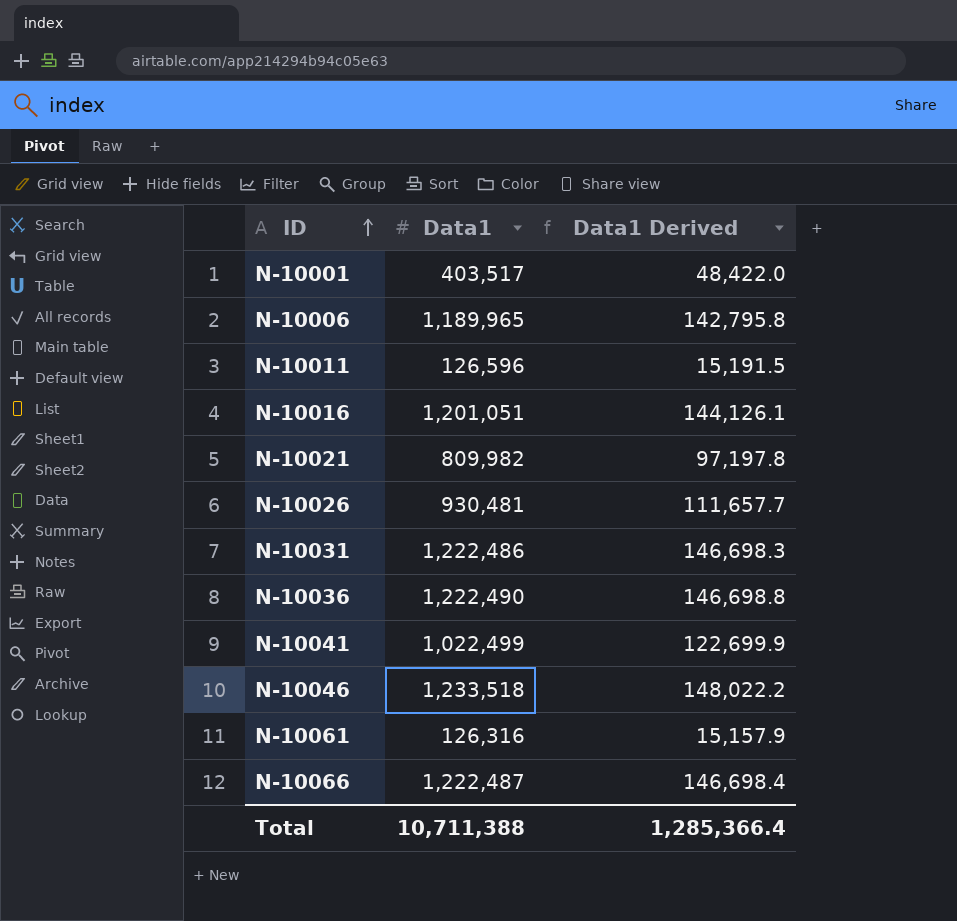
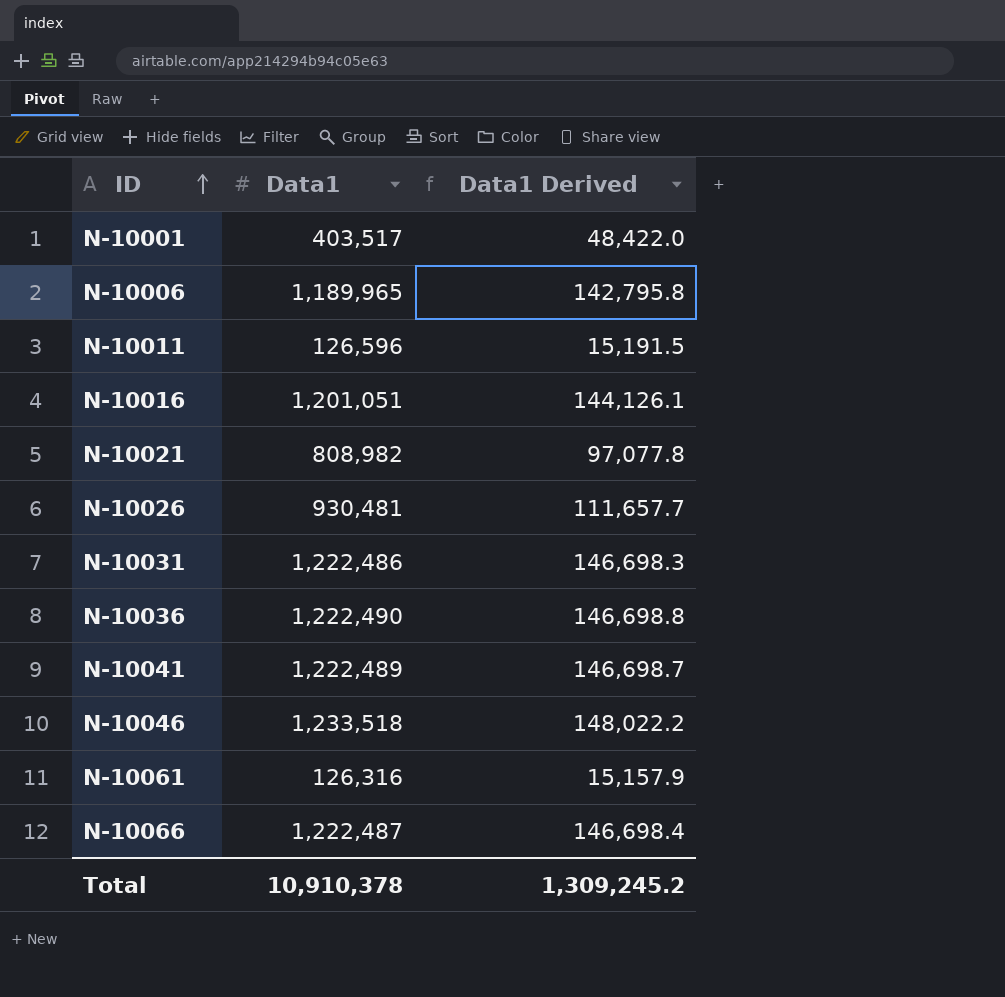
N-10021 | Data1: 809,982 -> 808,982
N-10021 | Data1 Derived: 97,197.8 -> 97,077.8
N-10041 | Data1: 1,022,499 -> 1,222,489
N-10041 | Data1 Derived: 122,699.9 -> 146,698.7
Total | Data1: 10,711,388 -> 10,910,378
Total | Data1 Derived: 1,285,366.4 -> 1,309,245.2

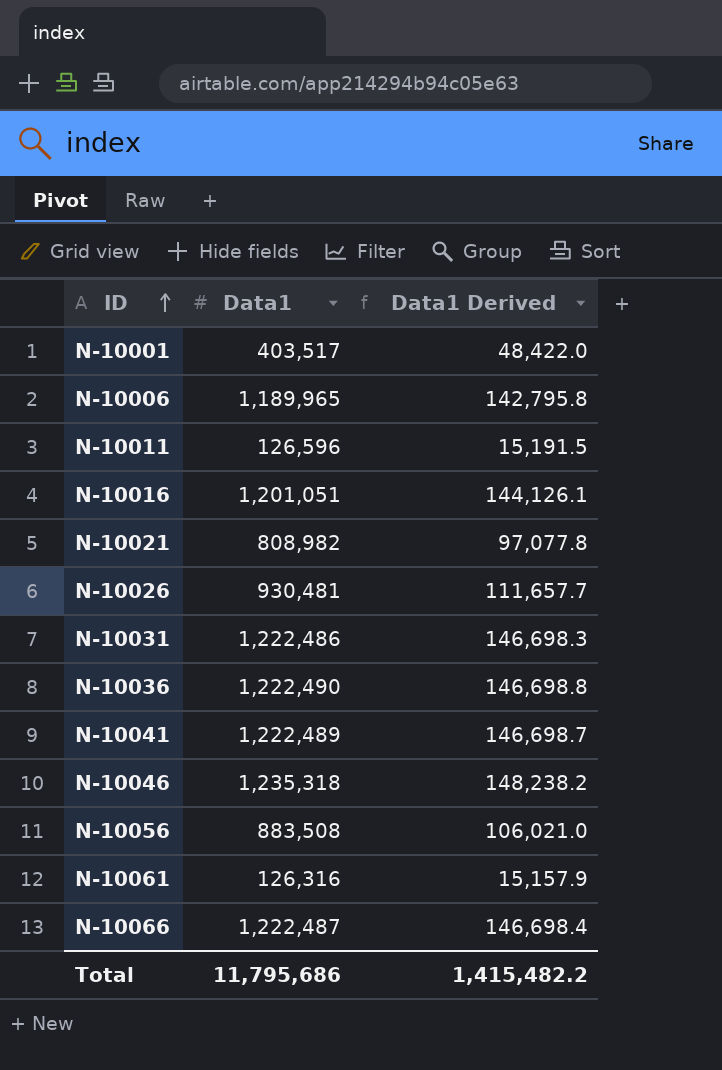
N-10046 | Data1: 1,233,518 -> 1,235,318
N-10046 | Data1 Derived: 148,022.2 -> 148,238.2
row N-10056: none -> 883,508 | 106,021.0
Total | Data1: 10,910,378 -> 11,795,686
Total | Data1 Derived: 1,309,245.2 -> 1,415,482.2

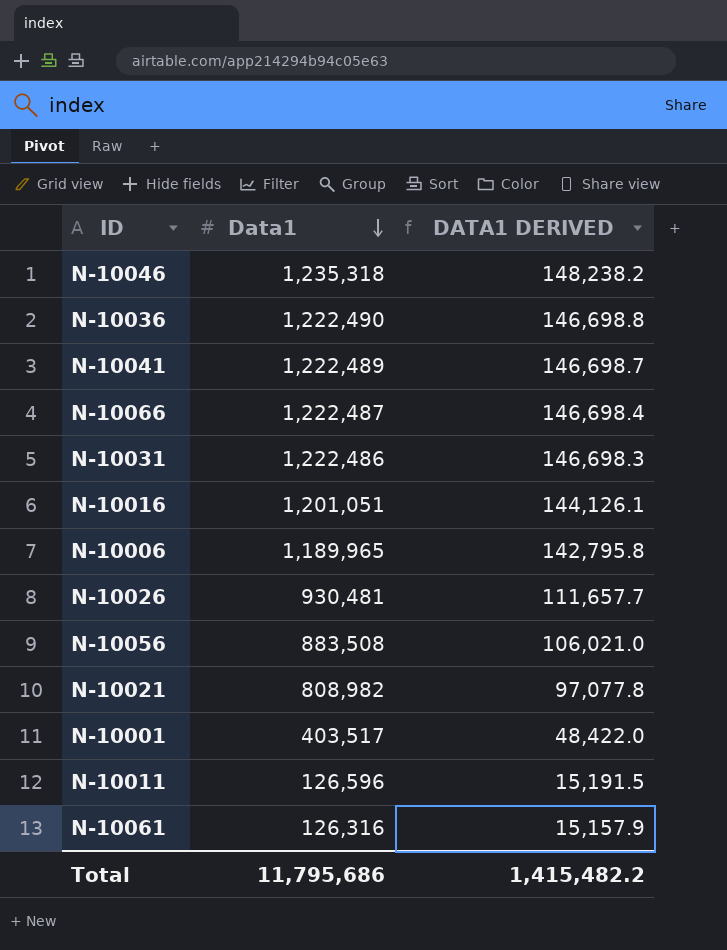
row order: ID ascending -> Data1 descending
column name: Data1 Derived -> DATA1 DERIVED

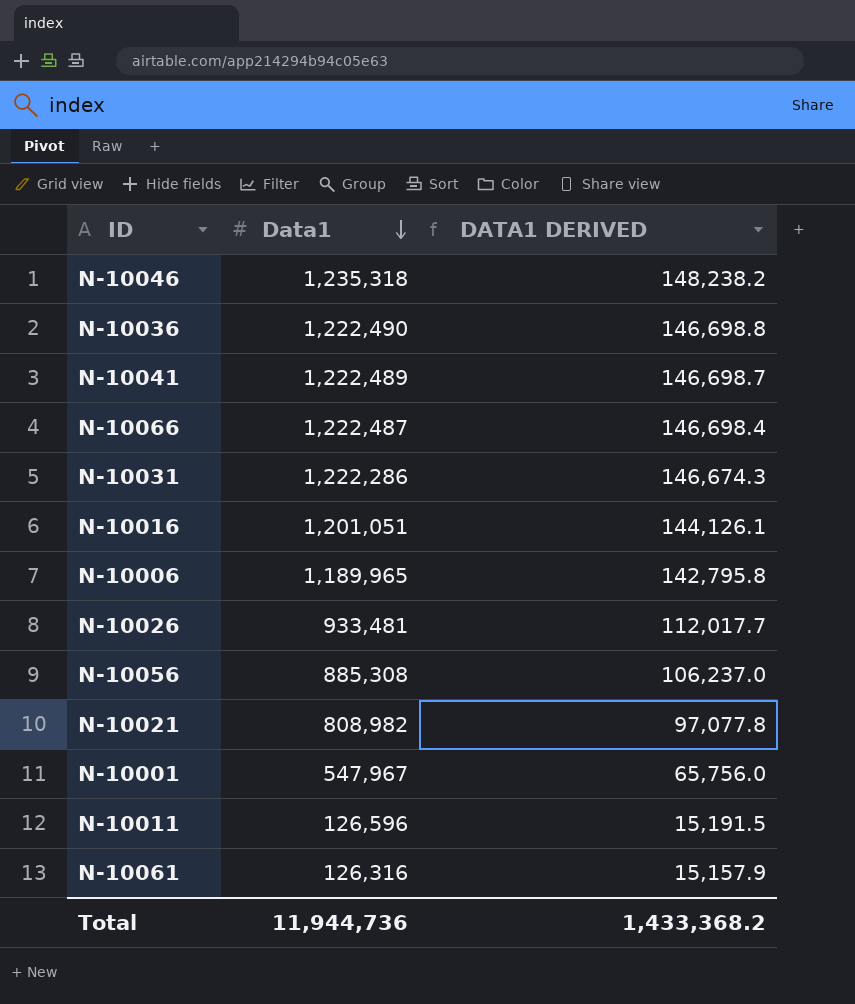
N-10031 | Data1: 1,222,486 -> 1,222,286
N-10031 | DATA1 DERIVED: 146,698.3 -> 146,674.3
N-10026 | Data1: 930,481 -> 933,481
N-10026 | DATA1 DERIVED: 111,657.7 -> 112,017.7
N-10056 | Data1: 883,508 -> 885,308
N-10056 | DATA1 DERIVED: 106,021.0 -> 106,237.0
N-10001 | Data1: 403,517 -> 547,967
N-10001 | DATA1 DERIVED: 48,422.0 -> 65,756.0
Total | Data1: 11,795,686 -> 11,944,736
Total | DATA1 DERIVED: 1,415,482.2 -> 1,433,368.2

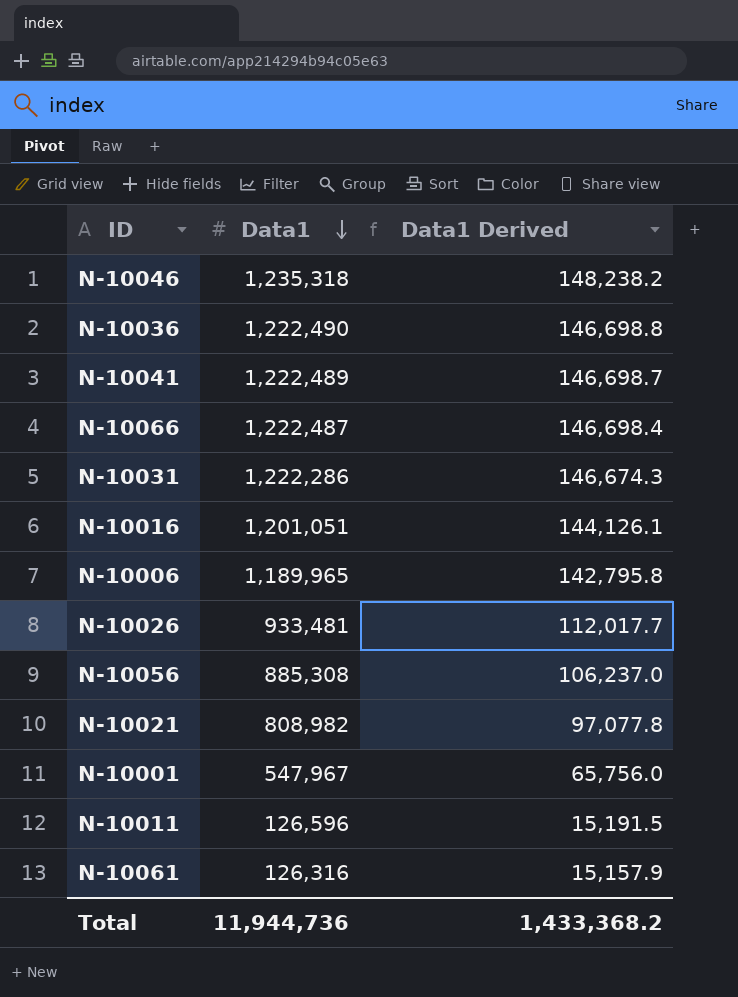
column name: DATA1 DERIVED -> Data1 Derived

